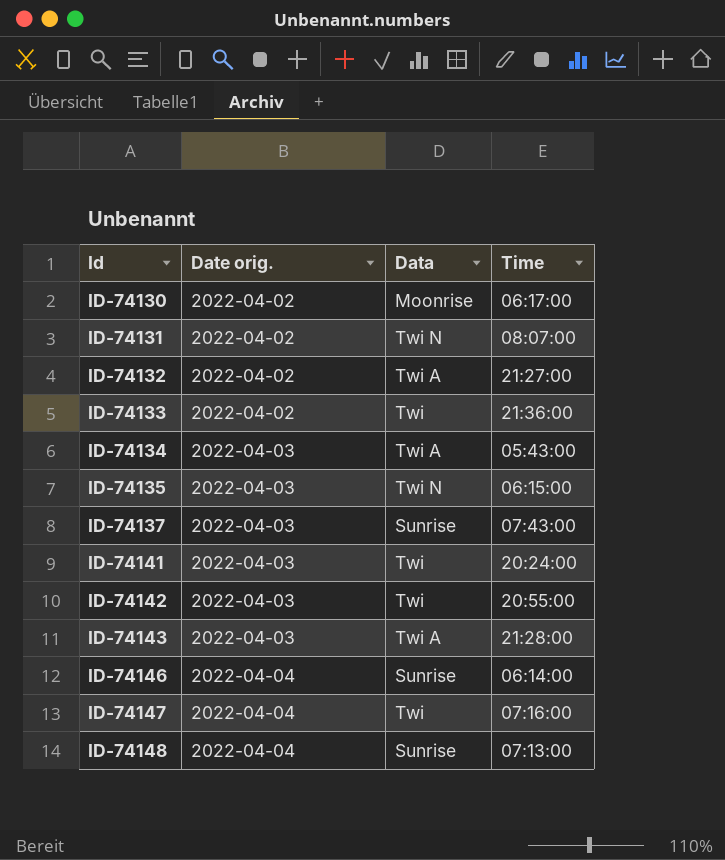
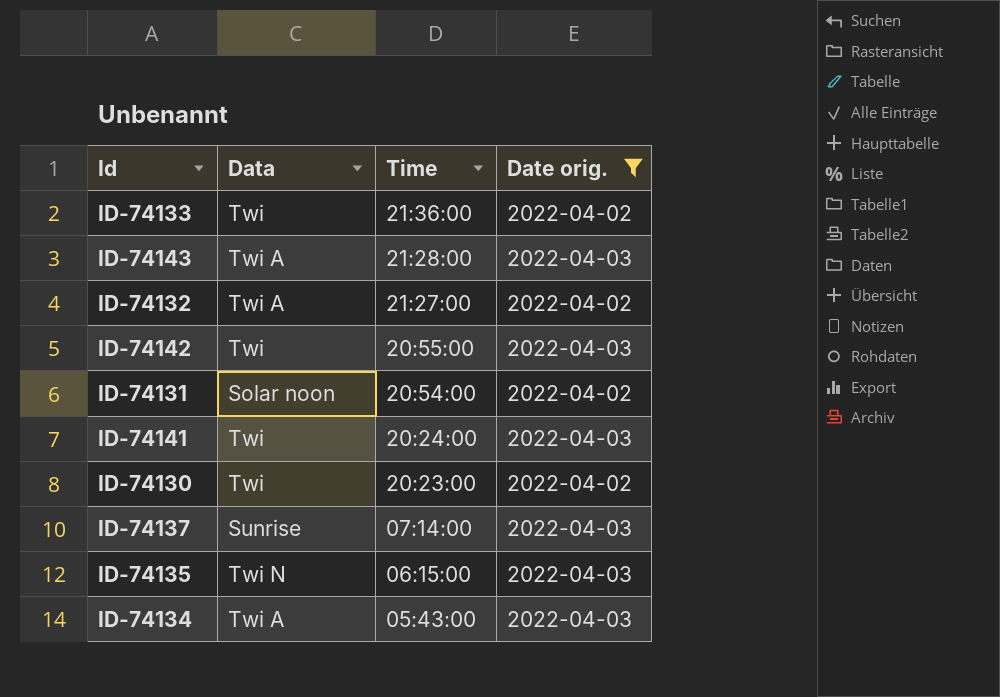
filter: none -> Date orig. != 2022-04-04
row order: Id ascending -> Time descending
column Date orig. | position: 2 -> 4
ID-74131 | Data: Twi N -> Solar noon
ID-74131 | Time: 08:07:00 -> 20:54:00
ID-74130 | Data: Moonrise -> Twi
ID-74130 | Time: 06:17:00 -> 20:23:00
ID-74137 | Time: 07:43:00 -> 07:14:00

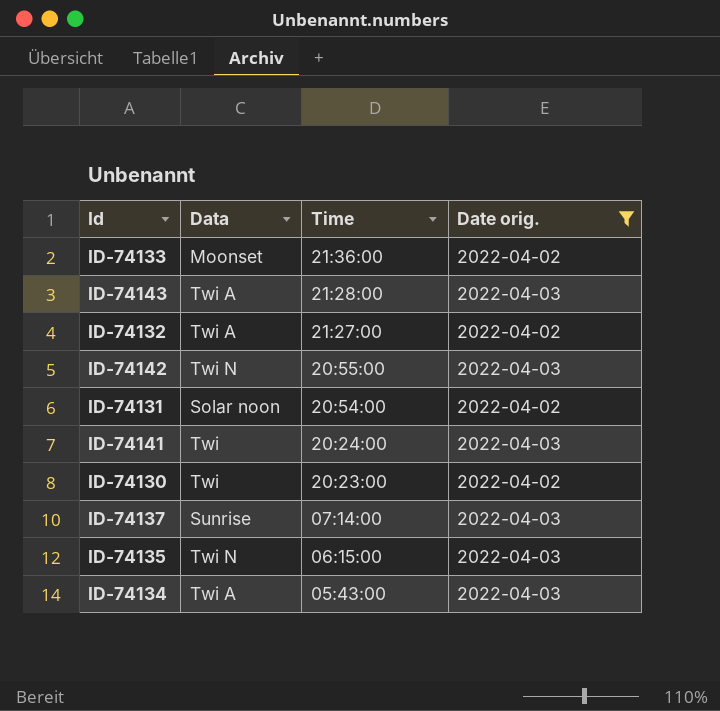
ID-74133 | Data: Twi -> Moonset
ID-74142 | Data: Twi -> Twi N

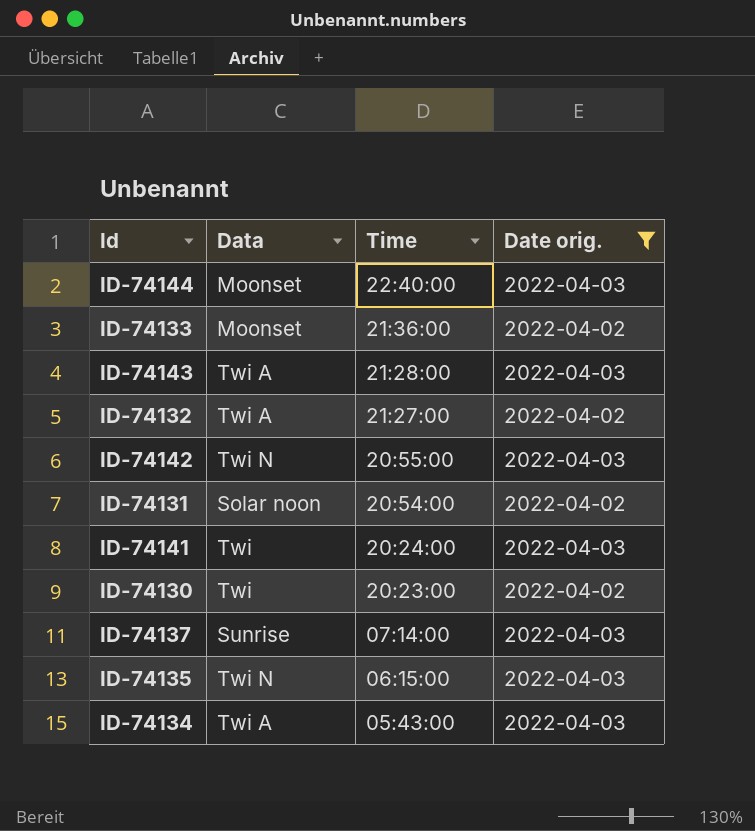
row ID-74144: none -> Moonset | 22:40:00 | 2022-04-03

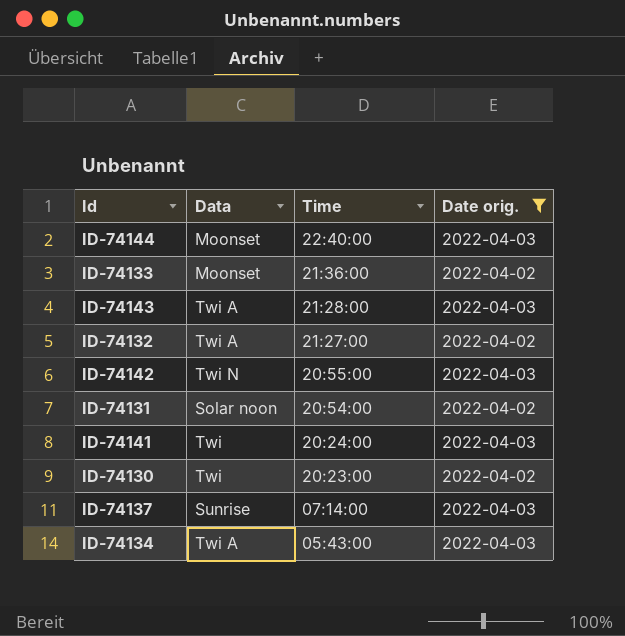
row ID-74135: Twi N | 06:15:00 | 2022-04-03 -> none

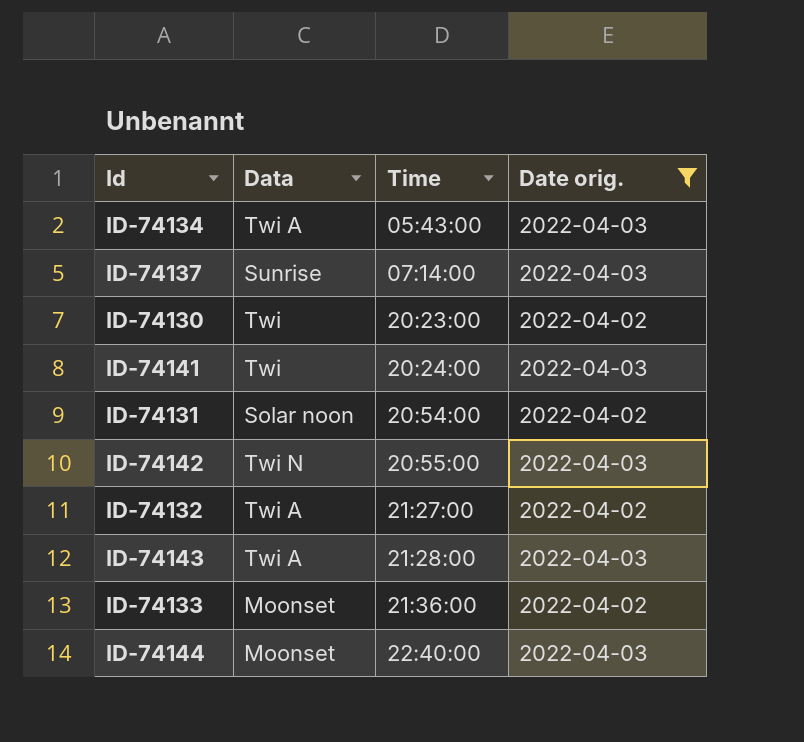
row order: Time descending -> Time ascending

